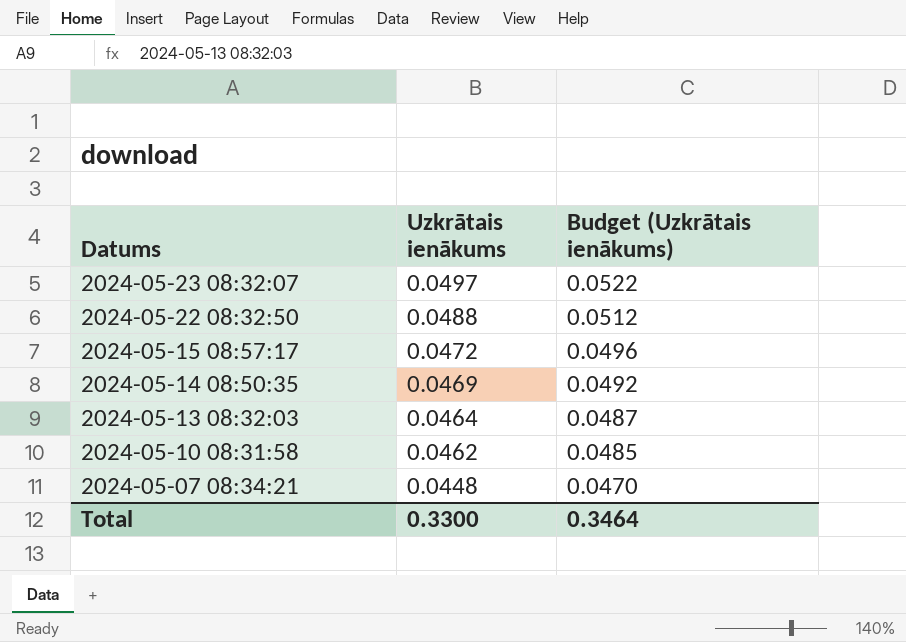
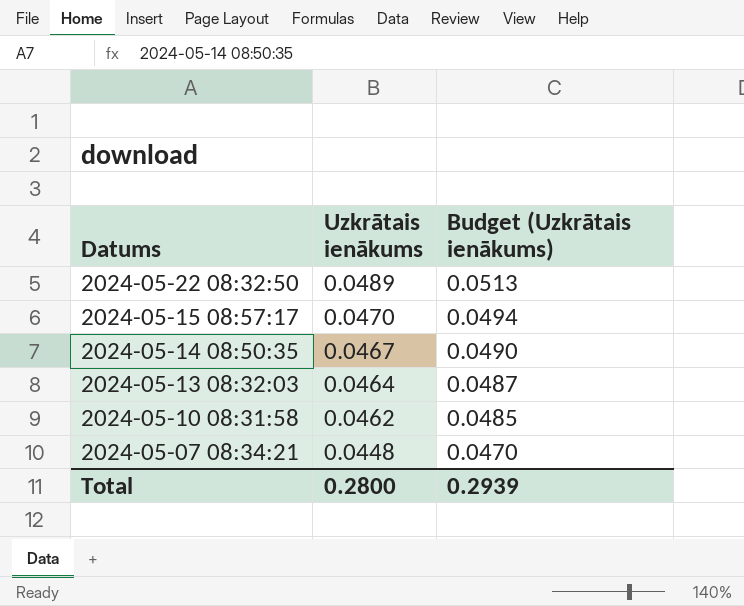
row 2024-05-23 08:32:07: 0.0497 | 0.0522 -> none
2024-05-22 08:32:50 | Uzkrātais ienākums: 0.0488 -> 0.0489
2024-05-22 08:32:50 | Budget (Uzkrātais ienākums): 0.0512 -> 0.0513
2024-05-15 08:57:17 | Uzkrātais ienākums: 0.0472 -> 0.0470
2024-05-15 08:57:17 | Budget (Uzkrātais ienākums): 0.0496 -> 0.0494
2024-05-14 08:50:35 | Uzkrātais ienākums: 0.0469 -> 0.0467
2024-05-14 08:50:35 | Budget (Uzkrātais ienākums): 0.0492 -> 0.0490
Total | Uzkrātais ienākums: 0.3300 -> 0.2800
Total | Budget (Uzkrātais ienākums): 0.3464 -> 0.2939

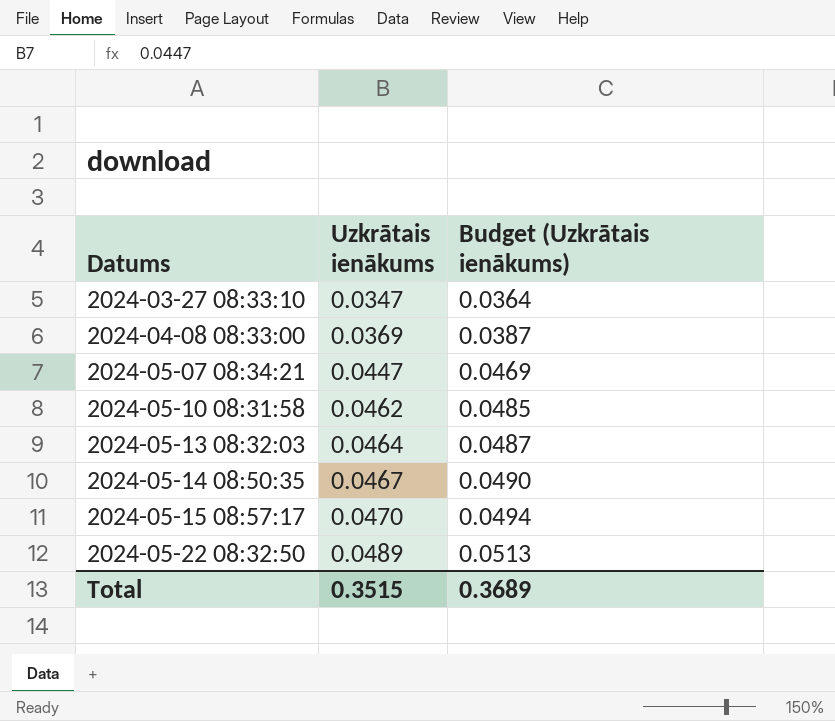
row order: Datums descending -> Datums ascending
row 2024-03-27 08:33:10: none -> 0.0347 | 0.0364
row 2024-04-08 08:33:00: none -> 0.0369 | 0.0387
2024-05-07 08:34:21 | Uzkrātais ienākums: 0.0448 -> 0.0447
2024-05-07 08:34:21 | Budget (Uzkrātais ienākums): 0.0470 -> 0.0469
Total | Uzkrātais ienākums: 0.2800 -> 0.3515
Total | Budget (Uzkrātais ienākums): 0.2939 -> 0.3689

